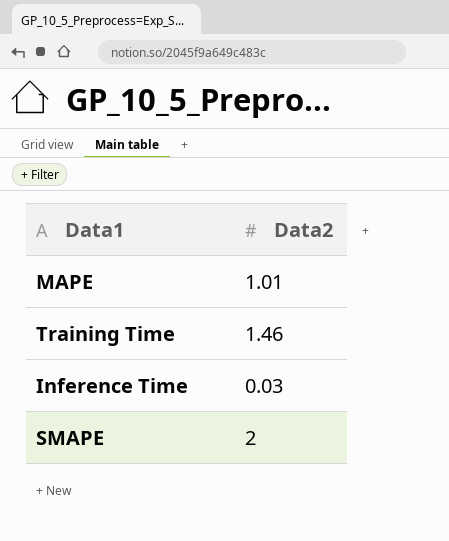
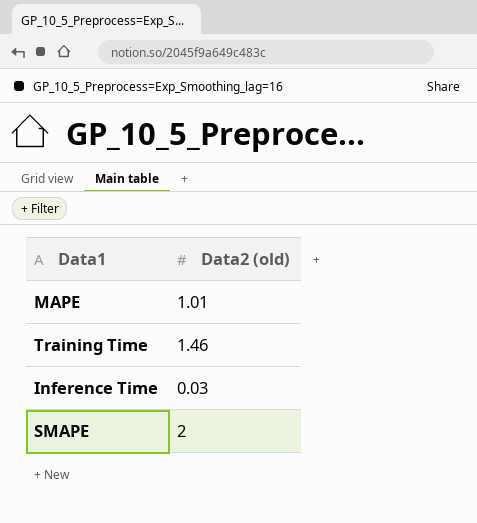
column name: Data2 -> Data2 (old)

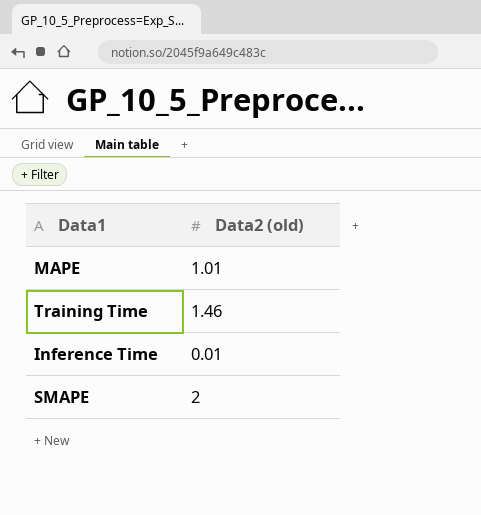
Inference Time | Data2 (old): 0.03 -> 0.01

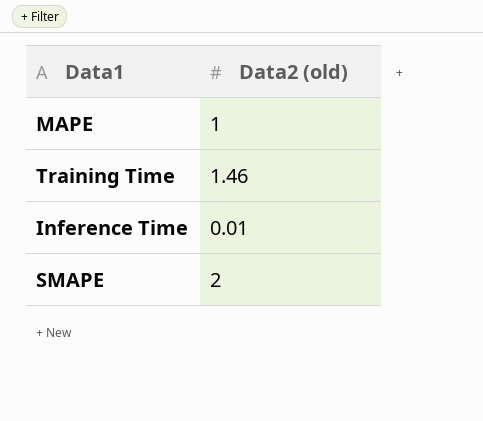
MAPE | Data2 (old): 1.01 -> 1

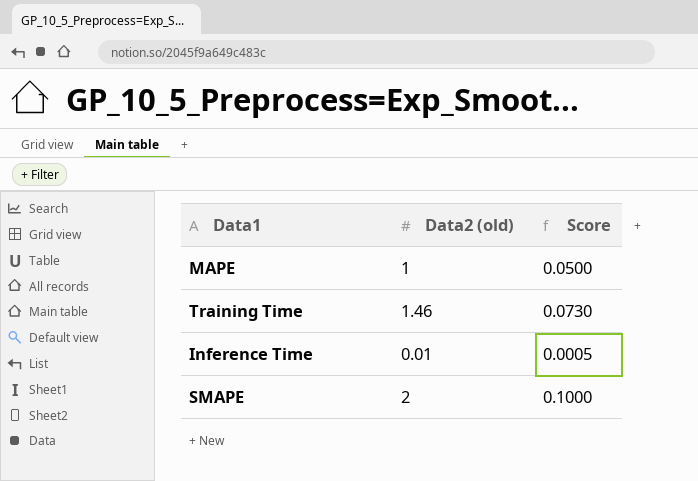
column Score | formula: none -> [Data2 (old)] * 0.05

